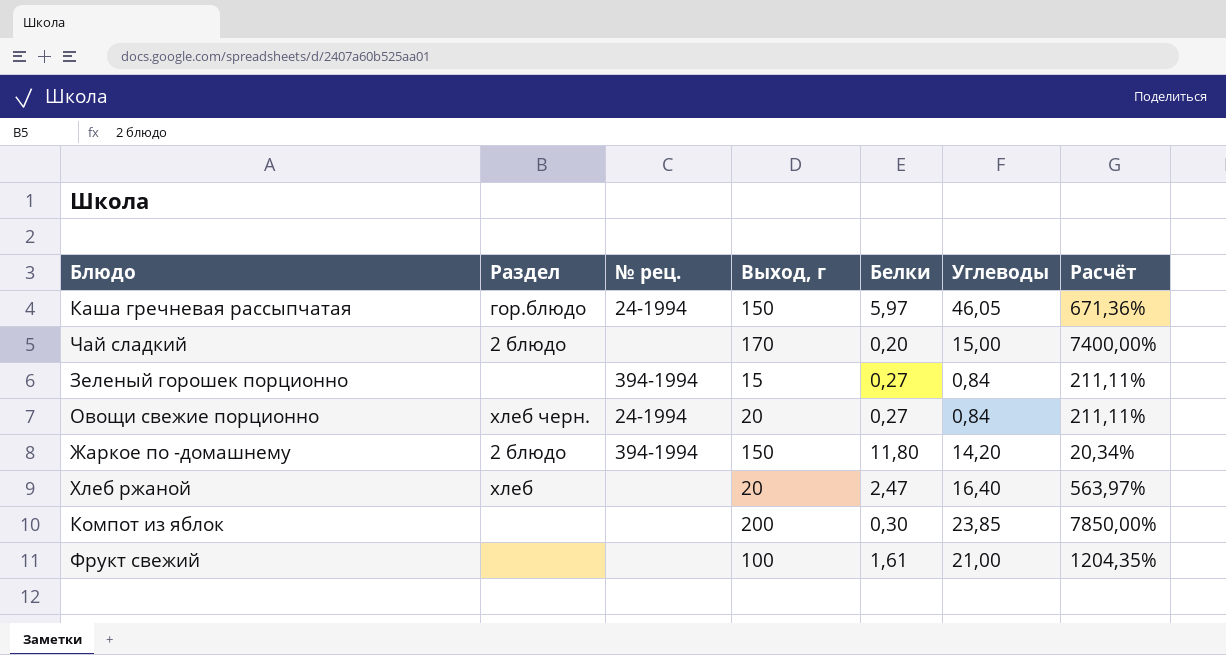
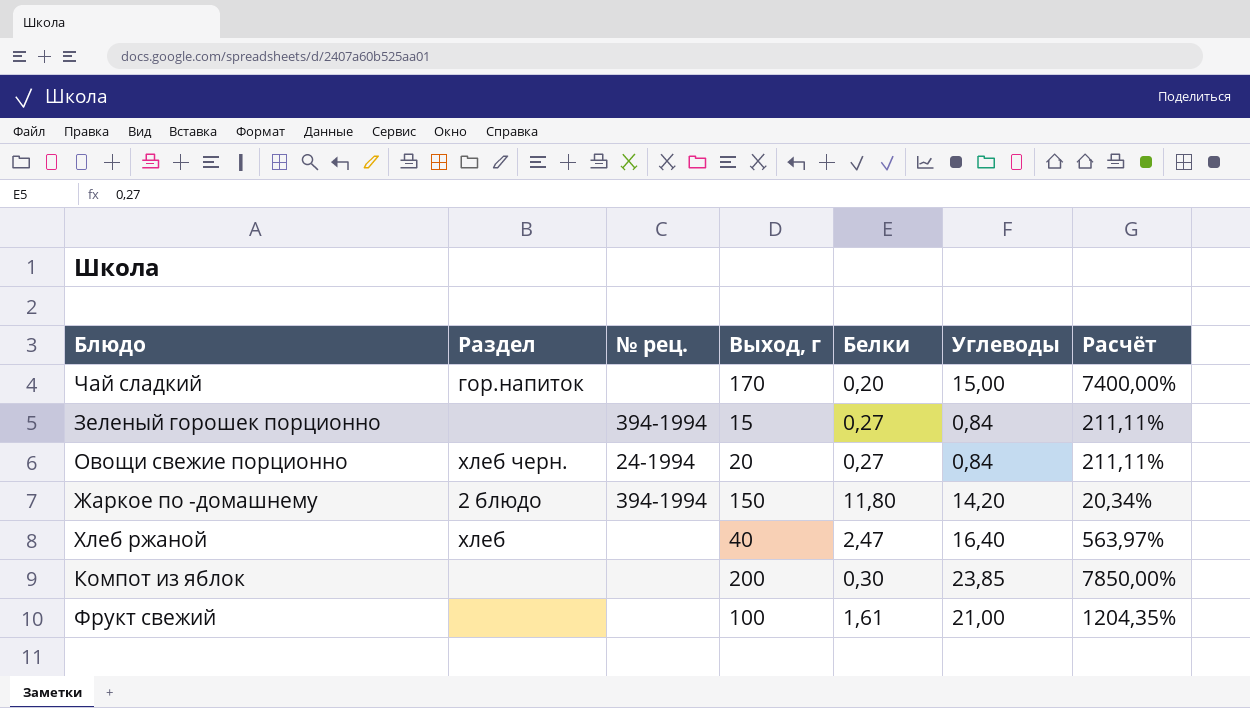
row Каша гречневая рассыпчатая: гор.блюдо | 24-1994 | 150 | 5,97 | 46,05 | 671,36% -> none
Чай сладкий | Раздел: 2 блюдо -> гор.напиток
Хлеб ржаной | Выход, г: 20 -> 40

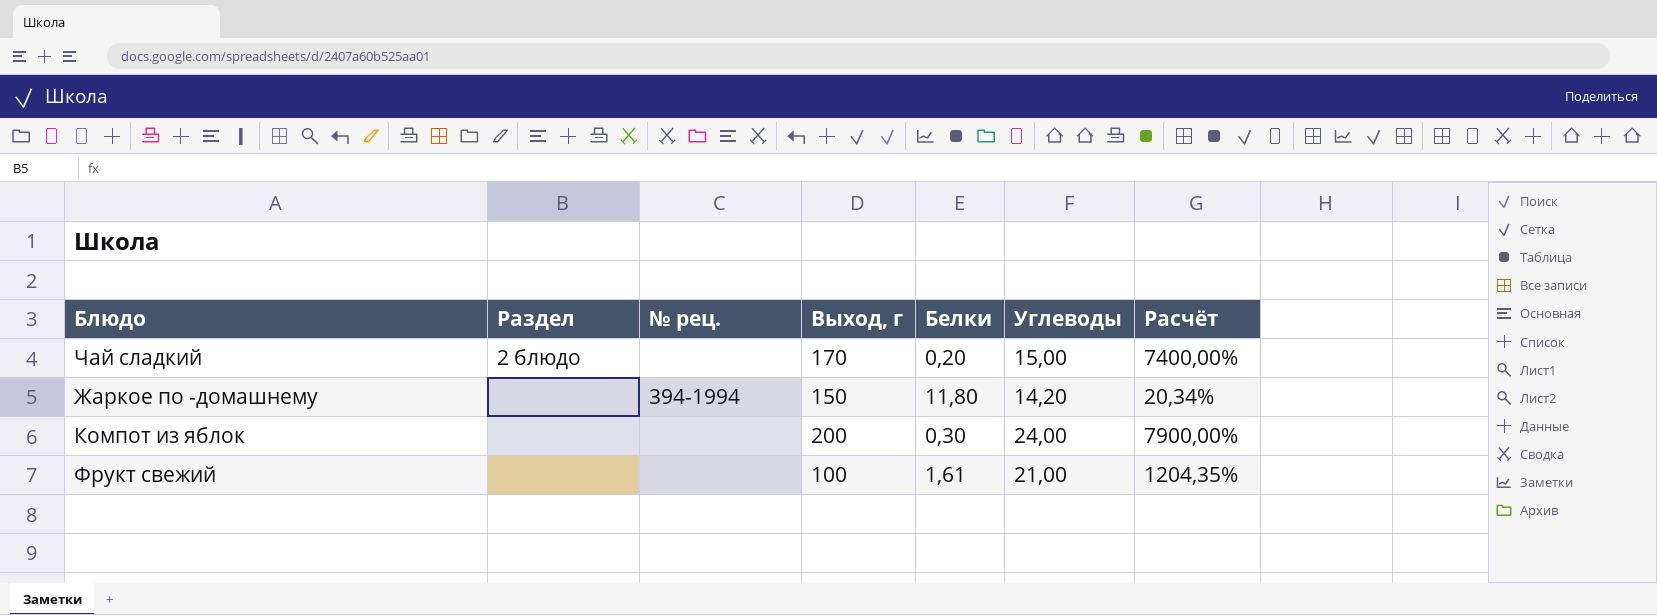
row Зеленый горошек порционно: none | 394-1994 | 15 | 0,27 | 0,84 | 211,11% -> none
row Овощи свежие порционно: хлеб черн. | 24-1994 | 20 | 0,27 | 0,84 | 211,11% -> none
row Хлеб ржаной: хлеб | none | 40 | 2,47 | 16,40 | 563,97% -> none
Чай сладкий | Раздел: гор.напиток -> 2 блюдо
Жаркое по -домашнему | Раздел: 2 блюдо -> none
Компот из яблок | Углеводы: 23,85 -> 24,00
Компот из яблок | Расчёт: 7850,00% -> 7900,00%

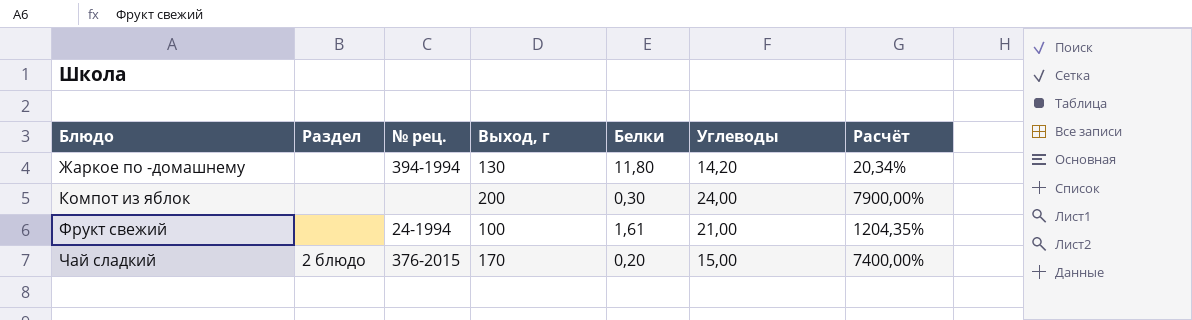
row order: none -> Блюдо ascending
Жаркое по -домашнему | Выход, г: 150 -> 130
Фрукт свежий | № рец.: none -> 24-1994
Чай сладкий | № рец.: none -> 376-2015

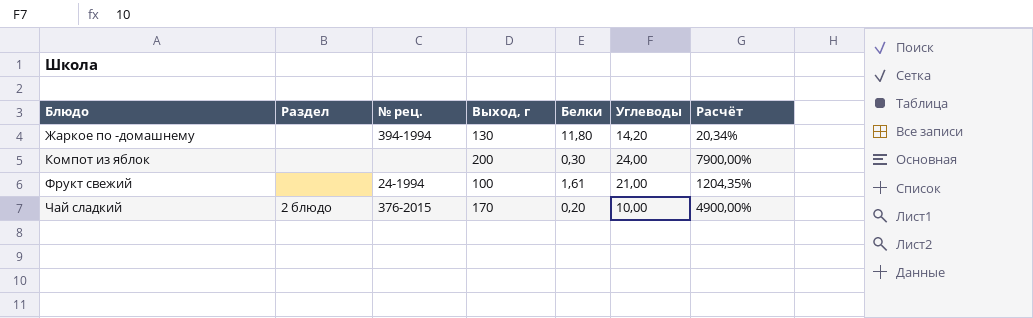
Чай сладкий | Углеводы: 15,00 -> 10,00
Чай сладкий | Расчёт: 7400,00% -> 4900,00%

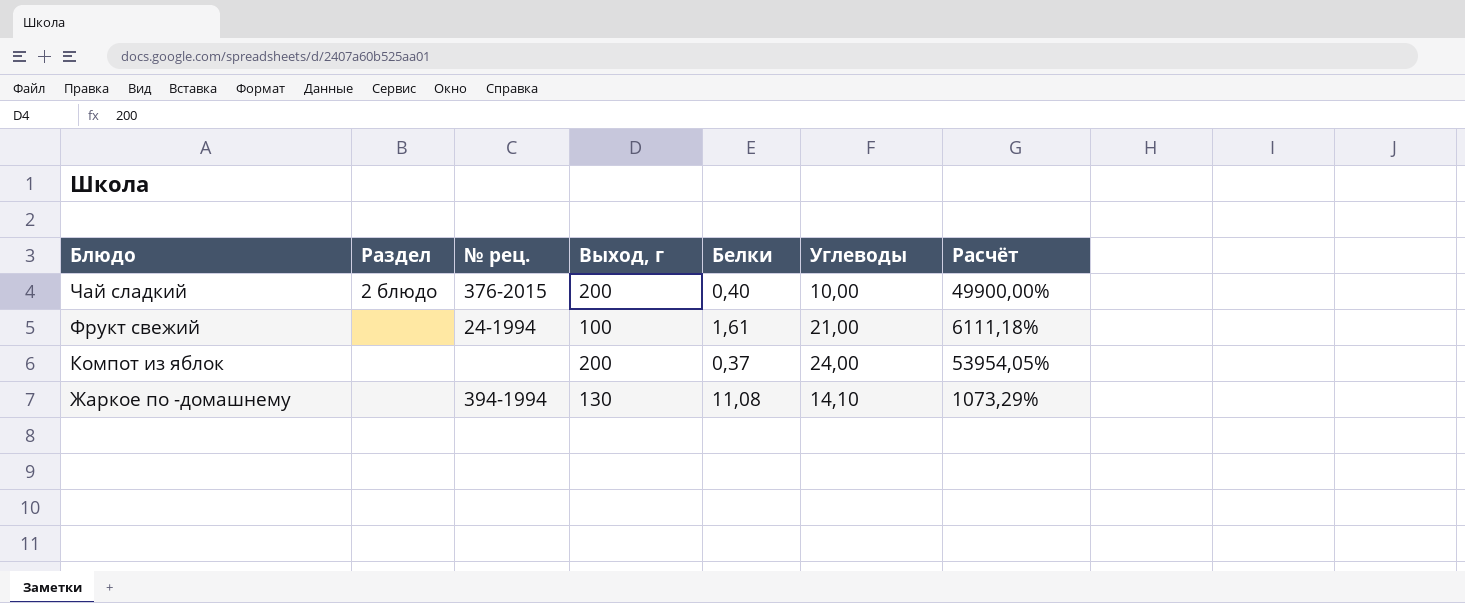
row order: Блюдо ascending -> Блюдо descending
column Расчёт | formula: ([Углеводы] - [Белки]) / [Белки] -> ([Выход, г] - [Белки]) / [Белки]
Чай сладкий | Выход, г: 170 -> 200
Чай сладкий | Белки: 0,20 -> 0,40
Компот из яблок | Белки: 0,30 -> 0,37
Жаркое по -домашнему | Белки: 11,80 -> 11,08
Жаркое по -домашнему | Углеводы: 14,20 -> 14,10

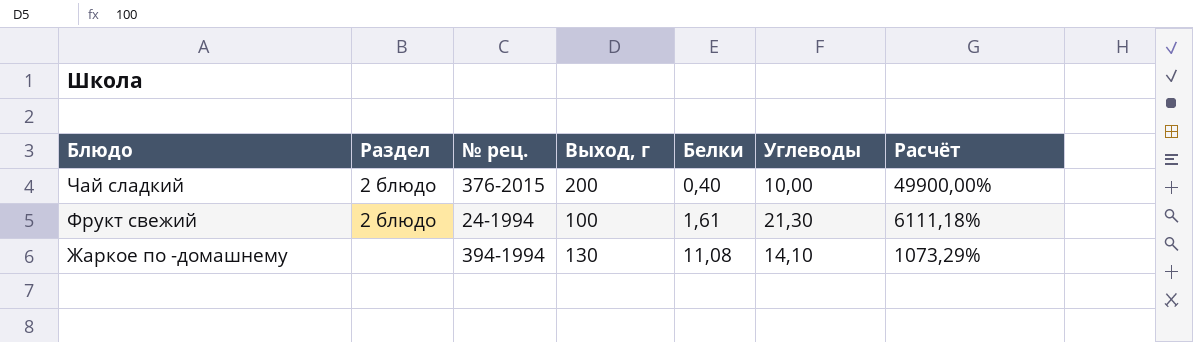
row Компот из яблок: none | none | 200 | 0,37 | 24,00 | 53954,05% -> none
Фрукт свежий | Раздел: none -> 2 блюдо
Фрукт свежий | Углеводы: 21,00 -> 21,30

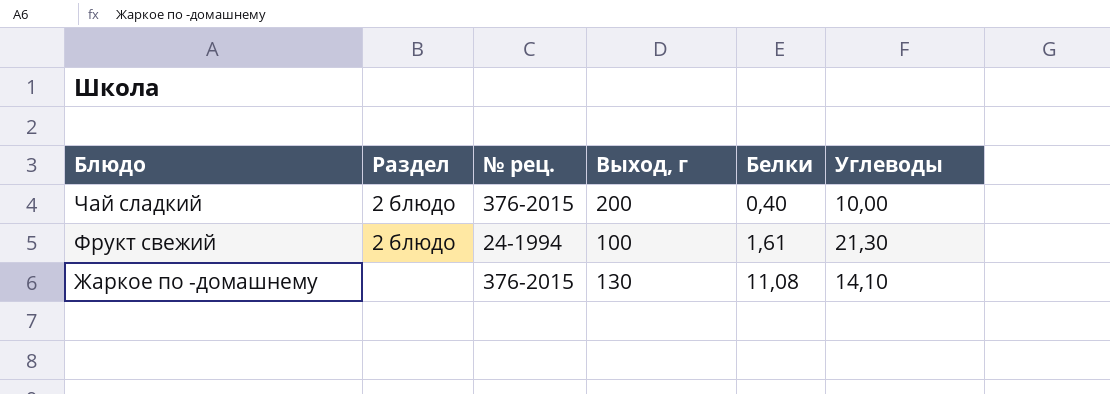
column Расчёт | formula: ([Выход, г] - [Белки]) / [Белки] -> none
Жаркое по -домашнему | № рец.: 394-1994 -> 376-2015

